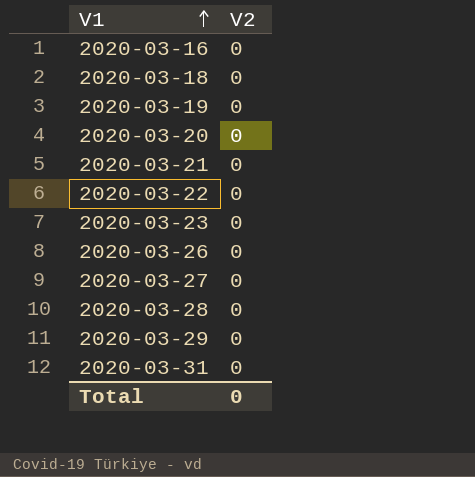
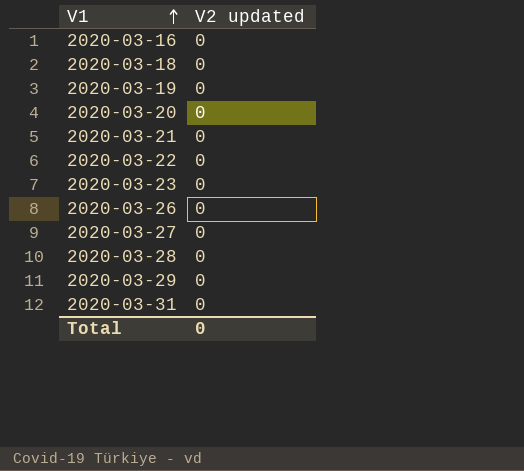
column name: V2 -> V2 updated

